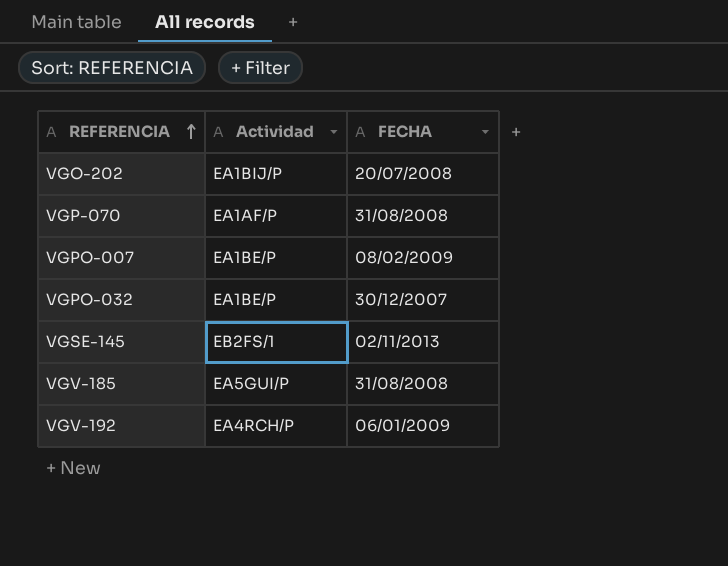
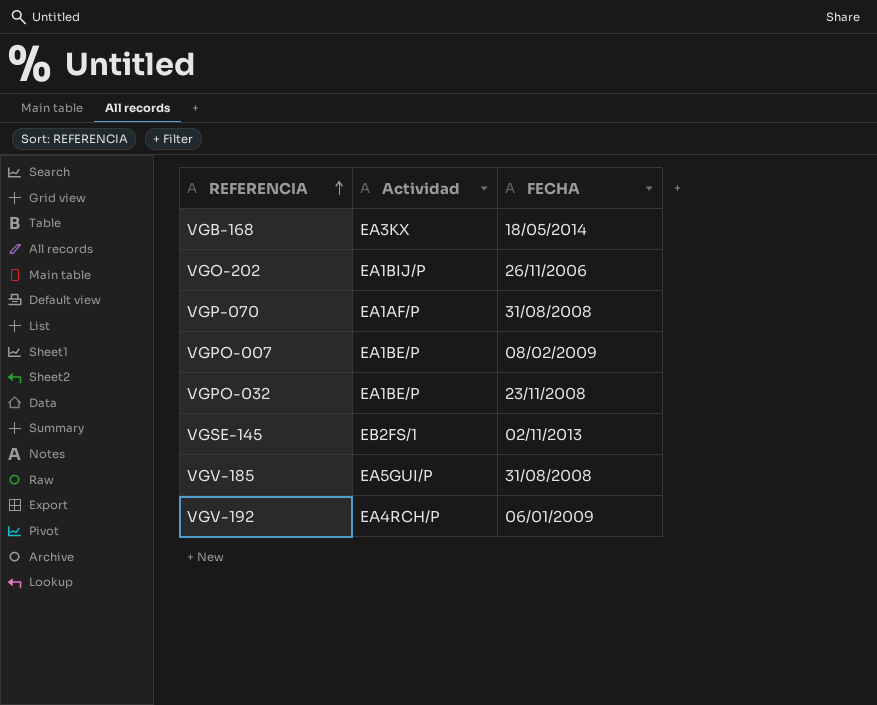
row VGB-168: none -> EA3KX | 18/05/2014
VGO-202 | FECHA: 20/07/2008 -> 26/11/2006
VGPO-032 | FECHA: 30/12/2007 -> 23/11/2008

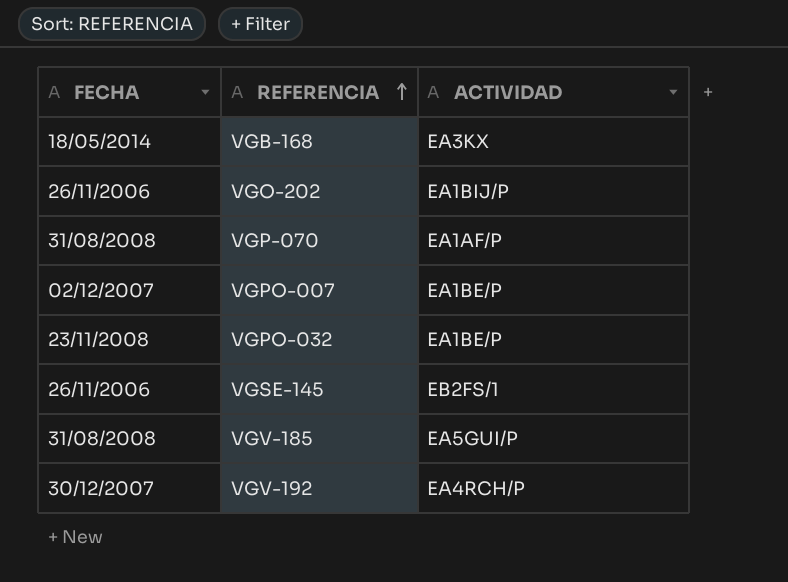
column FECHA | position: 3 -> 1
column name: Actividad -> ACTIVIDAD
VGPO-007 | FECHA: 08/02/2009 -> 02/12/2007
VGSE-145 | FECHA: 02/11/2013 -> 26/11/2006
VGV-192 | FECHA: 06/01/2009 -> 30/12/2007

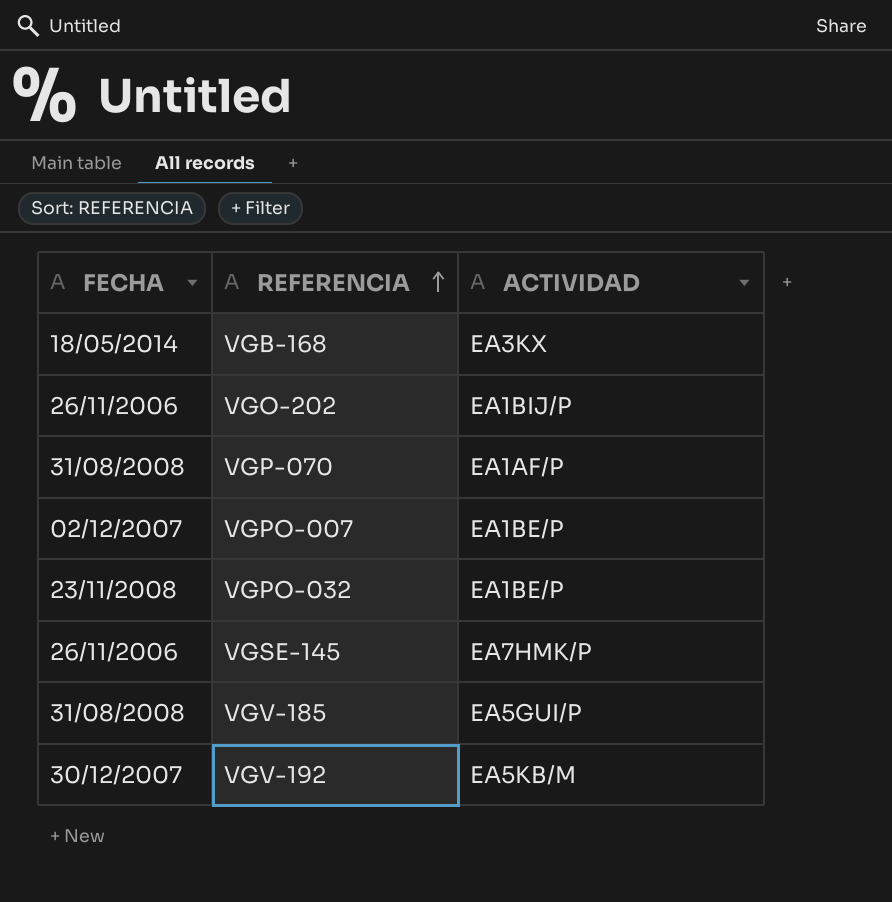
VGSE-145 | ACTIVIDAD: EB2FS/1 -> EA7HMK/P
VGV-192 | ACTIVIDAD: EA4RCH/P -> EA5KB/M

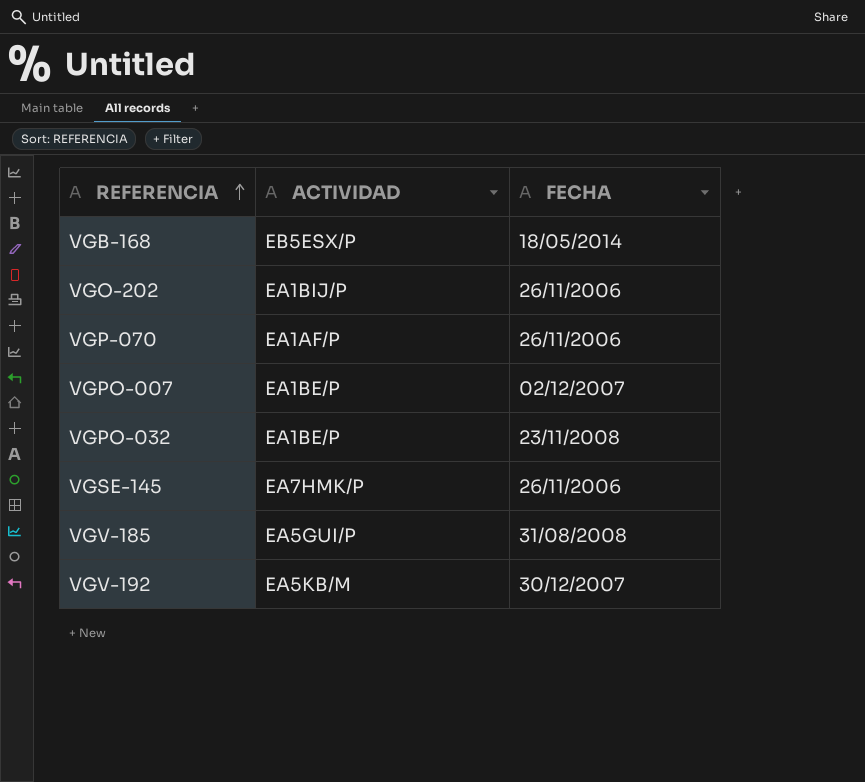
column FECHA | position: 1 -> 3
VGB-168 | ACTIVIDAD: EA3KX -> EB5ESX/P
VGP-070 | FECHA: 31/08/2008 -> 26/11/2006

